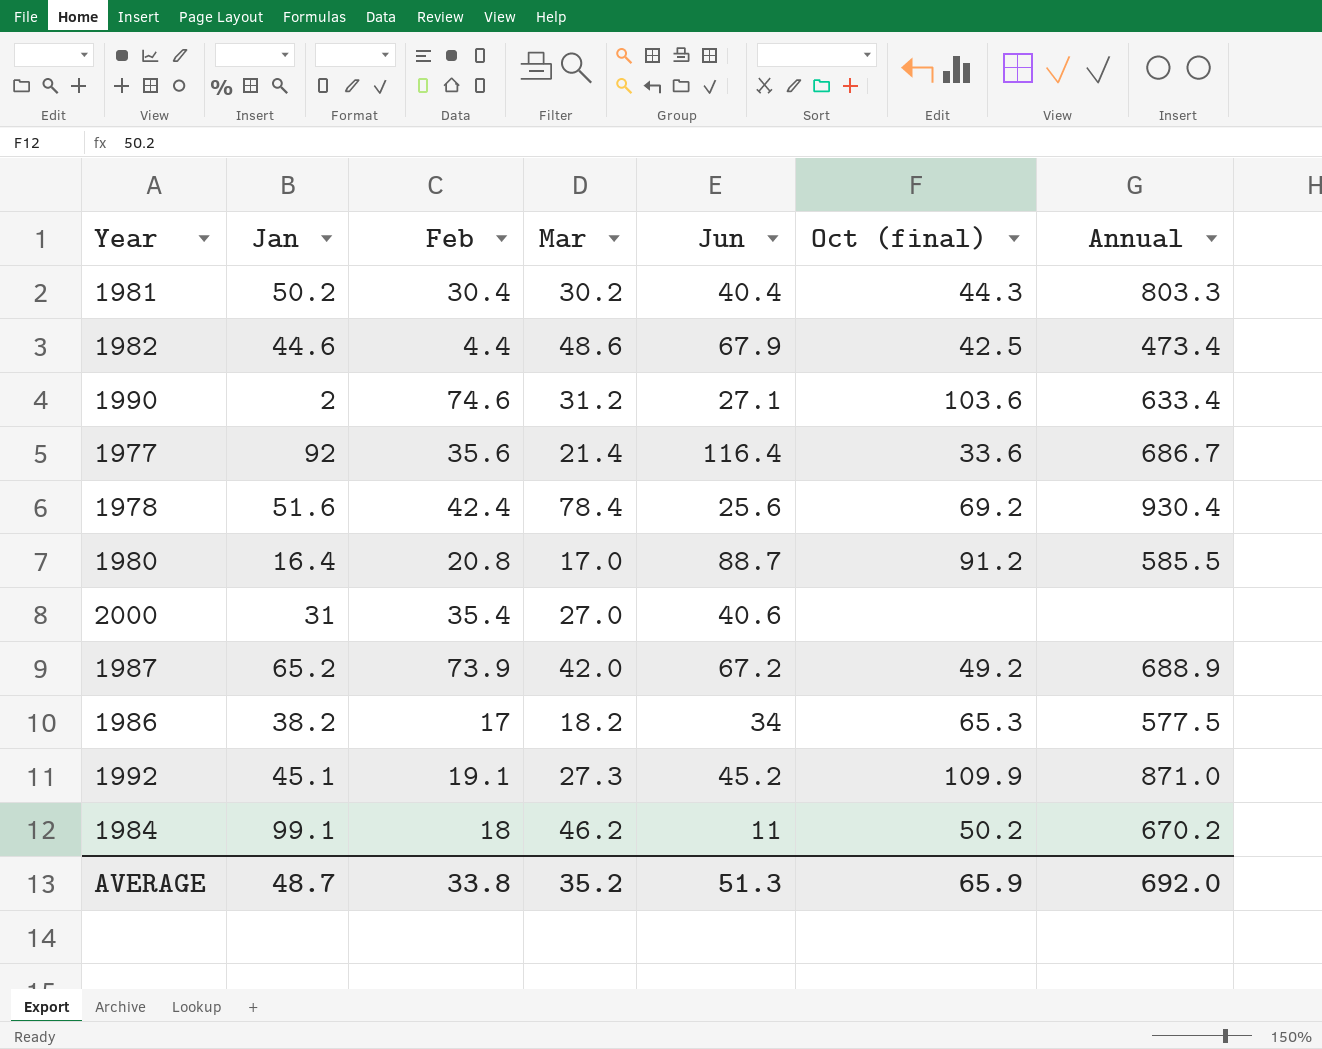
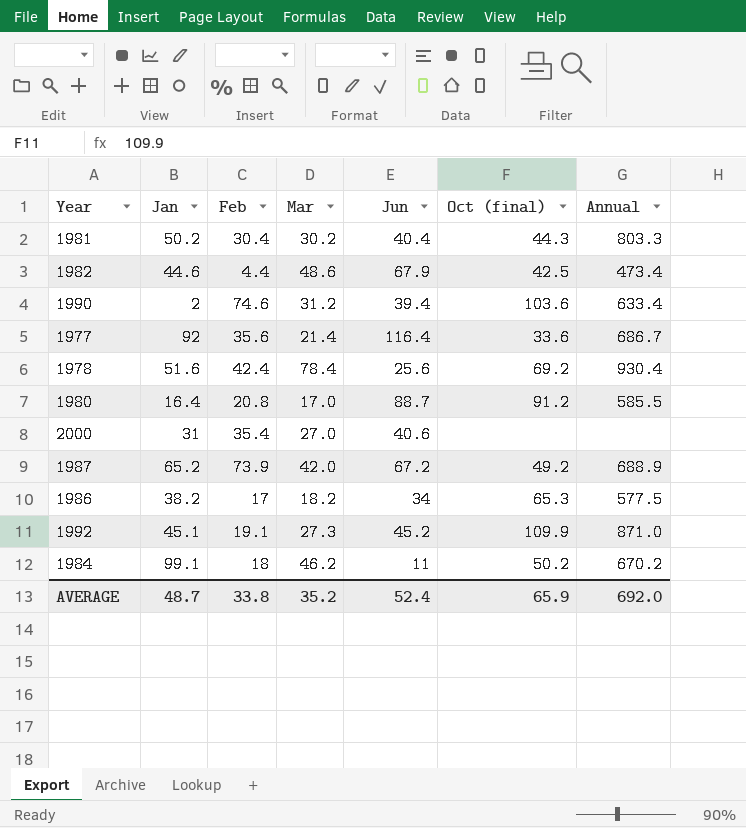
1990 | Jun: 27.1 -> 39.4
AVERAGE | Jun: 51.3 -> 52.4

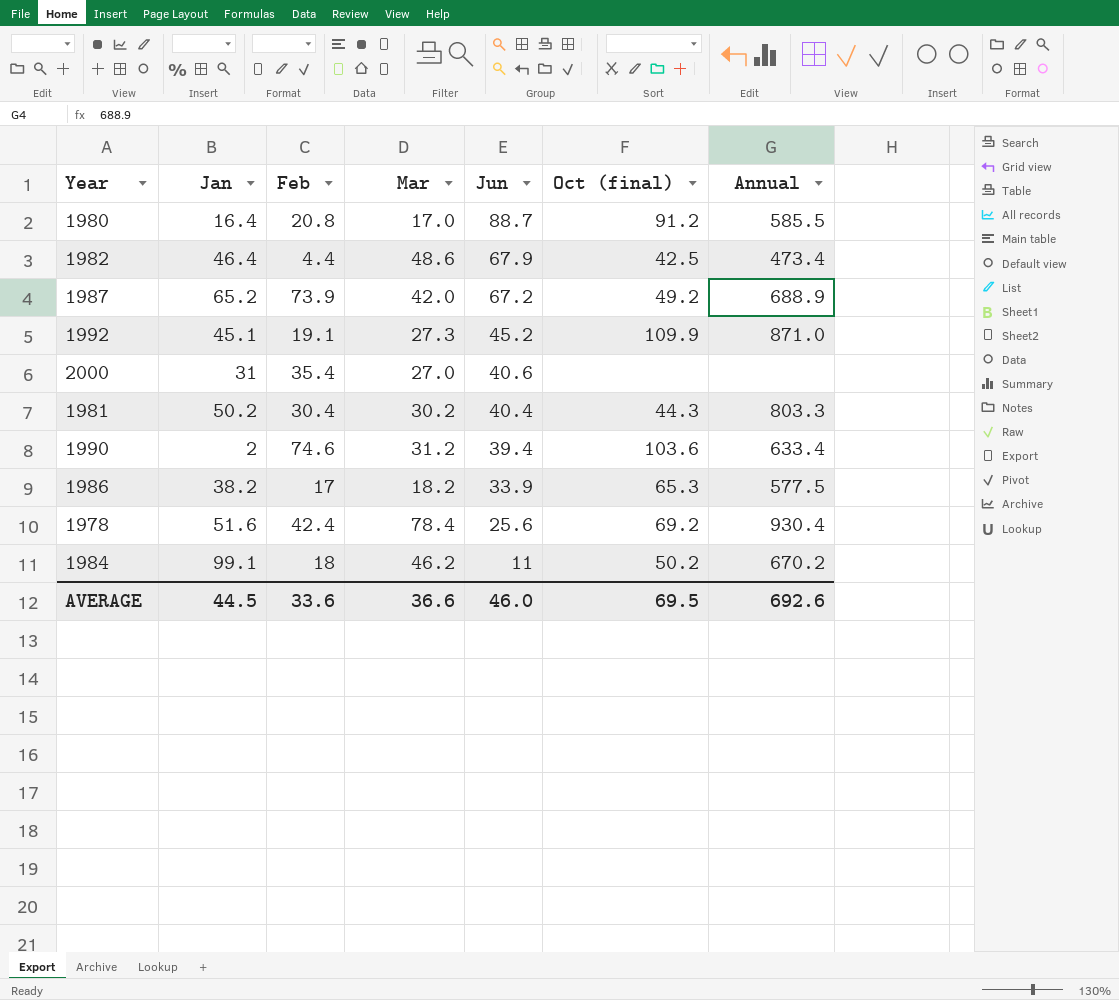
row order: none -> Jun descending
row 1977: 92 | 35.6 | 21.4 | 116.4 | 33.6 | 686.7 -> none
1982 | Jan: 44.6 -> 46.4
1986 | Jun: 34 -> 33.9
AVERAGE | Jan: 48.7 -> 44.5
AVERAGE | Feb: 33.8 -> 33.6
AVERAGE | Mar: 35.2 -> 36.6
AVERAGE | Jun: 52.4 -> 46.0
AVERAGE | Oct (final): 65.9 -> 69.5
AVERAGE | Annual: 692.0 -> 692.6

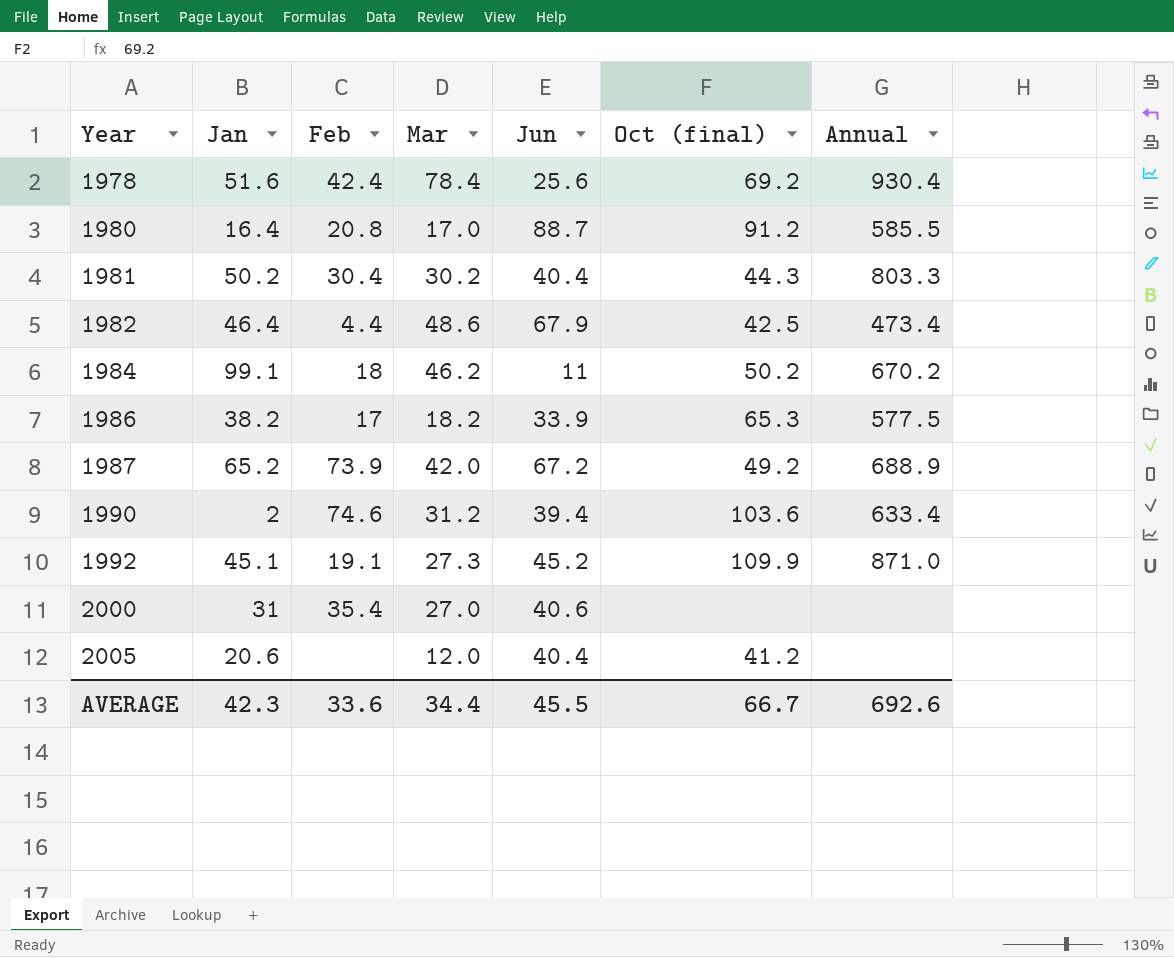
row order: Jun descending -> Year ascending
row 2005: none -> 20.6 | none | 12.0 | 40.4 | 41.2 | none
AVERAGE | Jan: 44.5 -> 42.3
AVERAGE | Mar: 36.6 -> 34.4
AVERAGE | Jun: 46.0 -> 45.5
AVERAGE | Oct (final): 69.5 -> 66.7

